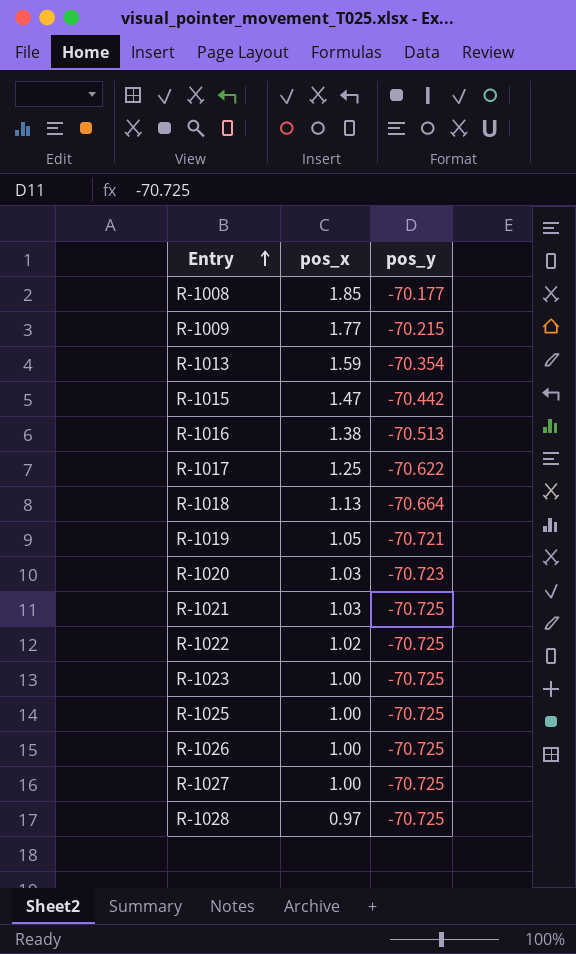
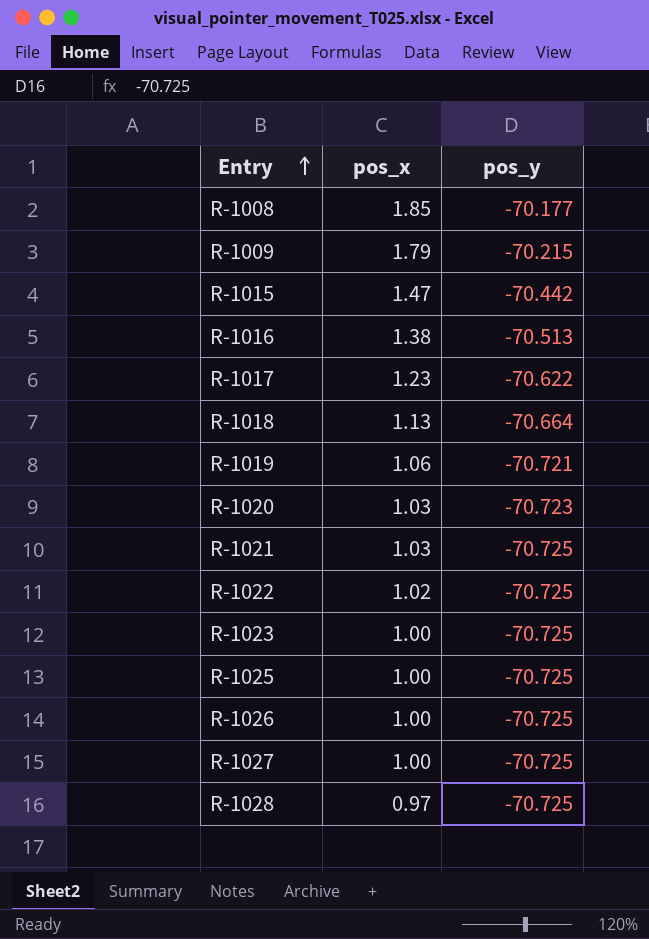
row R-1013: 1.59 | -70.354 -> none
R-1009 | pos_x: 1.77 -> 1.79
R-1017 | pos_x: 1.25 -> 1.23
R-1019 | pos_x: 1.05 -> 1.06

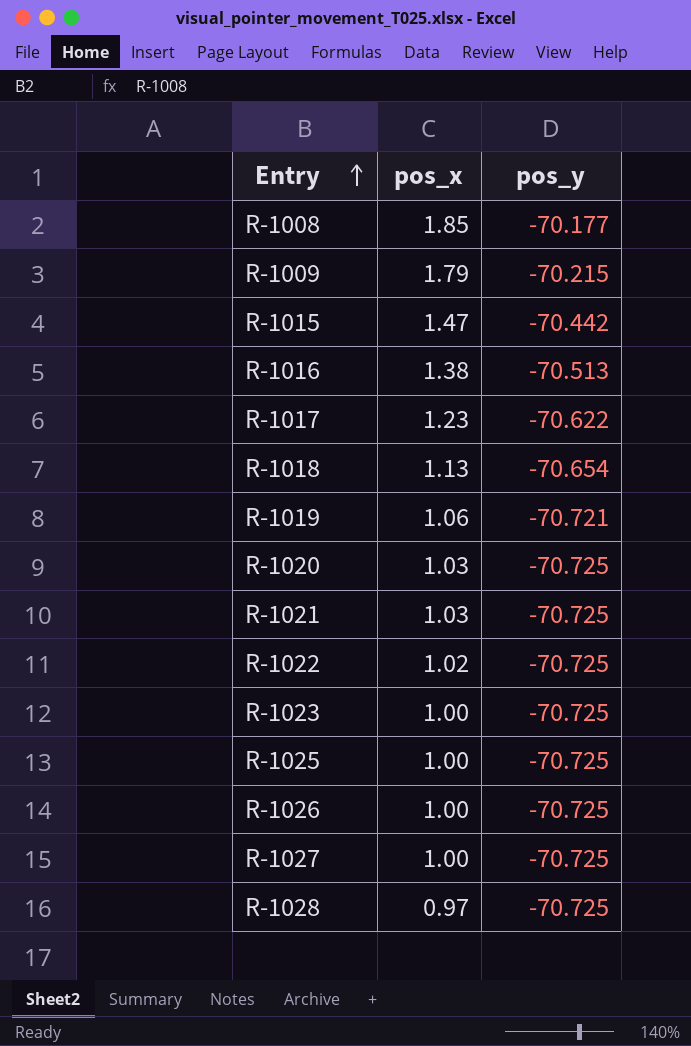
R-1018 | pos_y: -70.664 -> -70.654
R-1020 | pos_y: -70.723 -> -70.725

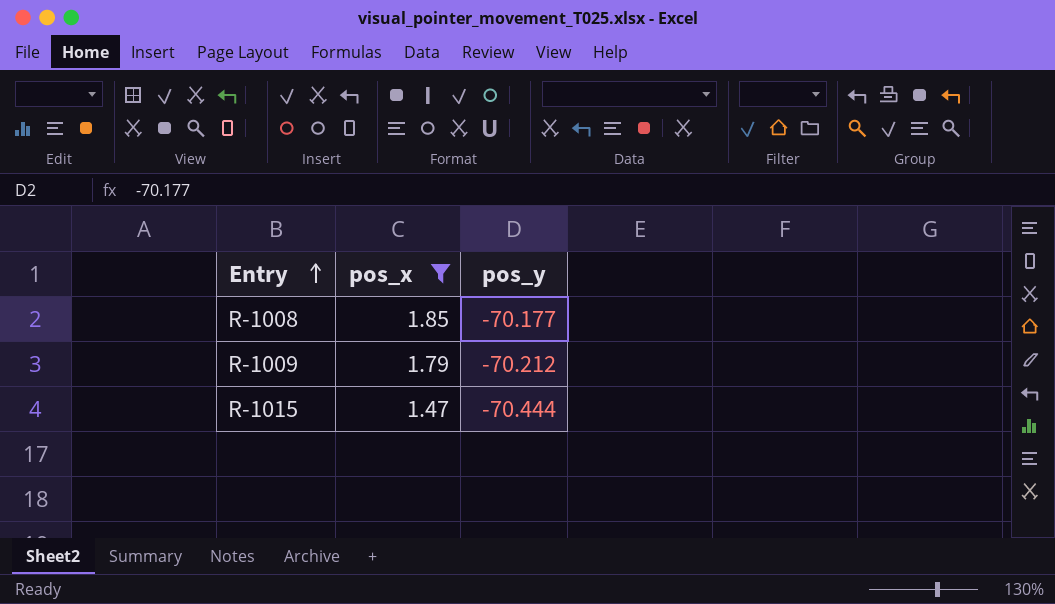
filter: none -> pos_x >= 1.47
R-1009 | pos_y: -70.215 -> -70.212
R-1015 | pos_y: -70.442 -> -70.444

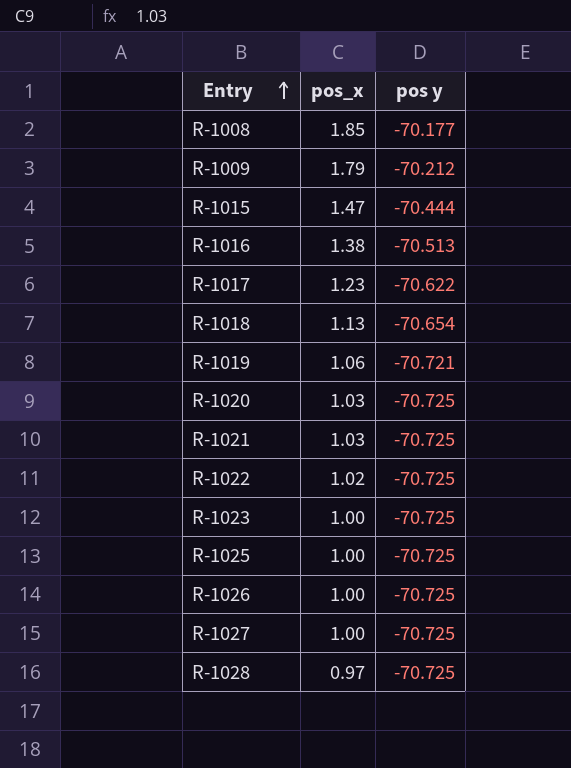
filter: pos_x >= 1.47 -> none
column name: pos_y -> pos y

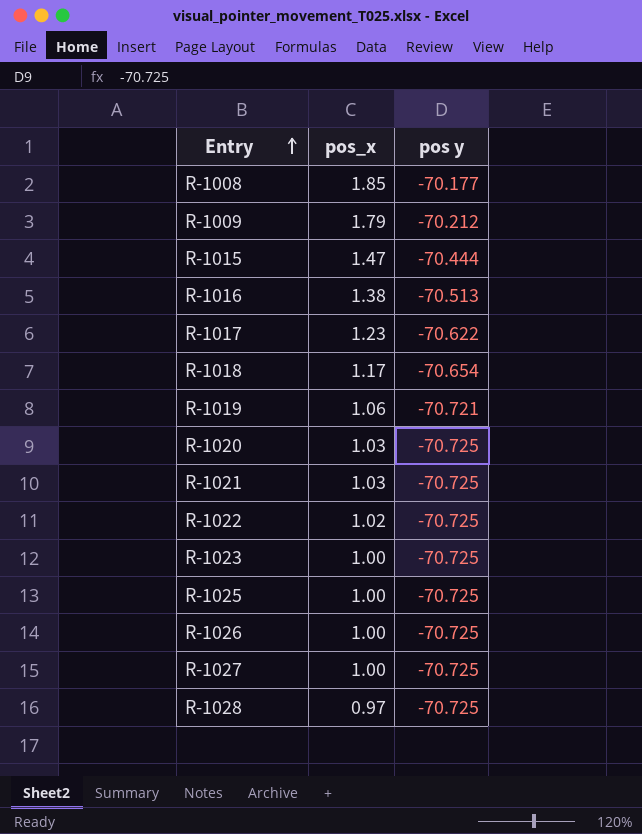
R-1018 | pos_x: 1.13 -> 1.17

